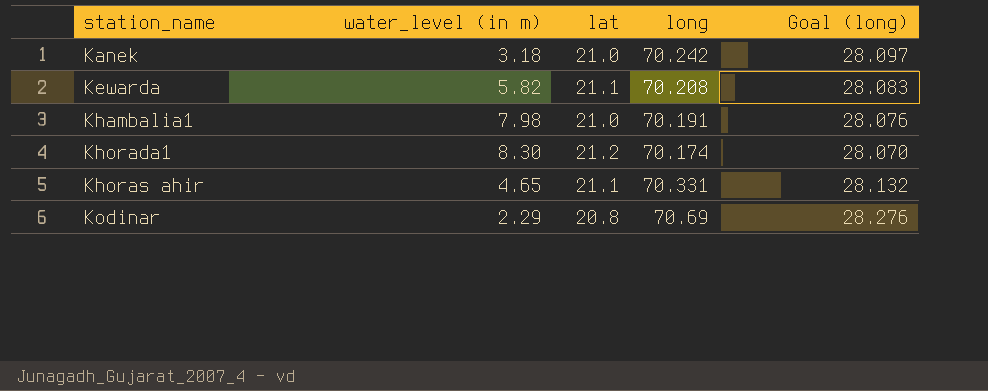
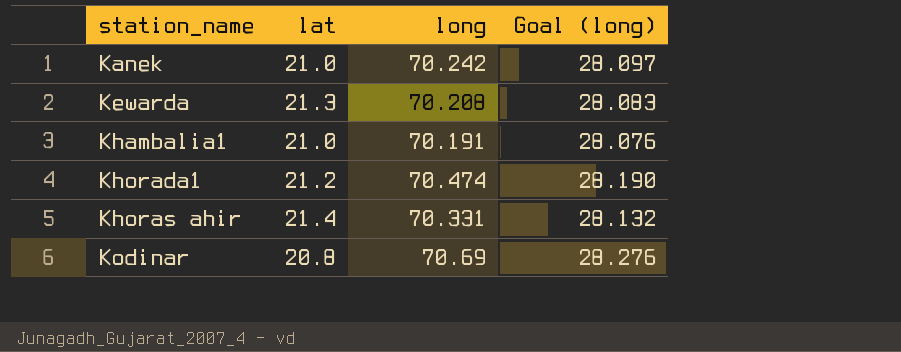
column water_level (in m) | position: 2 -> none
Kewarda | lat: 21.1 -> 21.3
Khorada1 | long: 70.174 -> 70.474
Khorada1 | Goal (long): 28.070 -> 28.190
Khoras ahir | lat: 21.1 -> 21.4

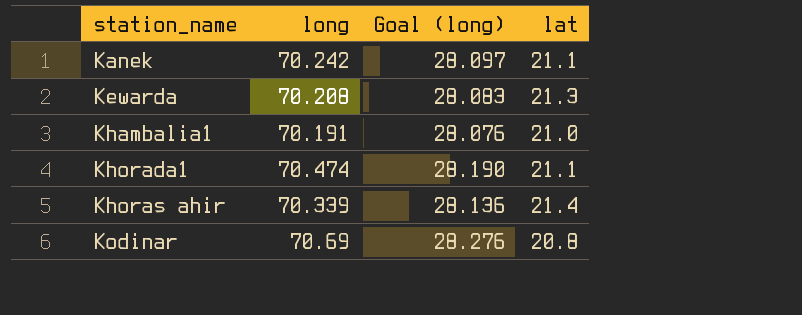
column lat | position: 2 -> 4
Kanek | lat: 21.0 -> 21.1
Khorada1 | lat: 21.2 -> 21.1
Khoras ahir | long: 70.331 -> 70.339
Khoras ahir | Goal (long): 28.132 -> 28.136

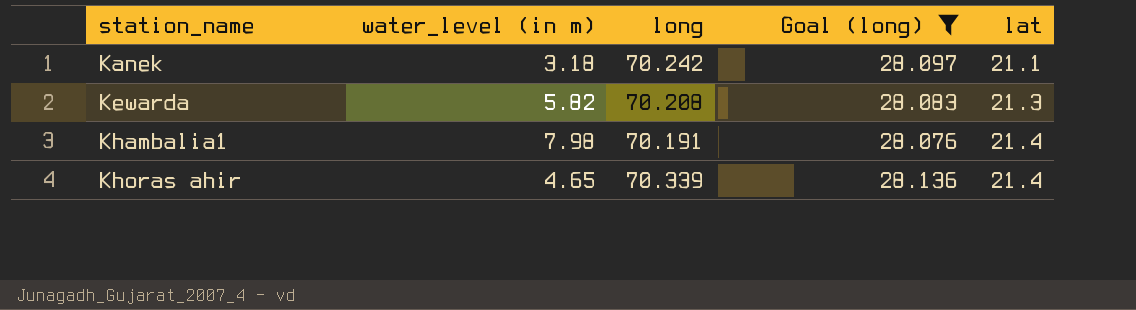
filter: none -> Goal (long) <= 28.136
column water_level (in m) | position: none -> 2
Khambalia1 | lat: 21.0 -> 21.4

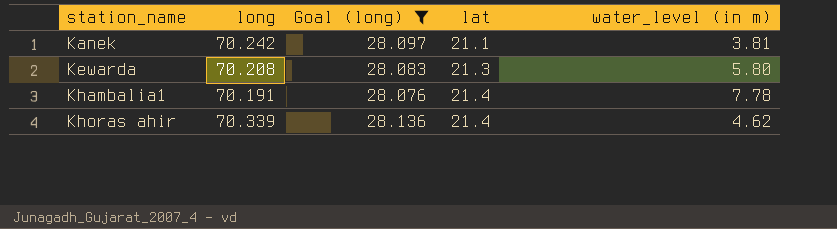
column water_level (in m) | position: 2 -> 5
Kanek | water_level (in m): 3.18 -> 3.81
Kewarda | water_level (in m): 5.82 -> 5.80
Khambalia1 | water_level (in m): 7.98 -> 7.78
Khoras ahir | water_level (in m): 4.65 -> 4.62

